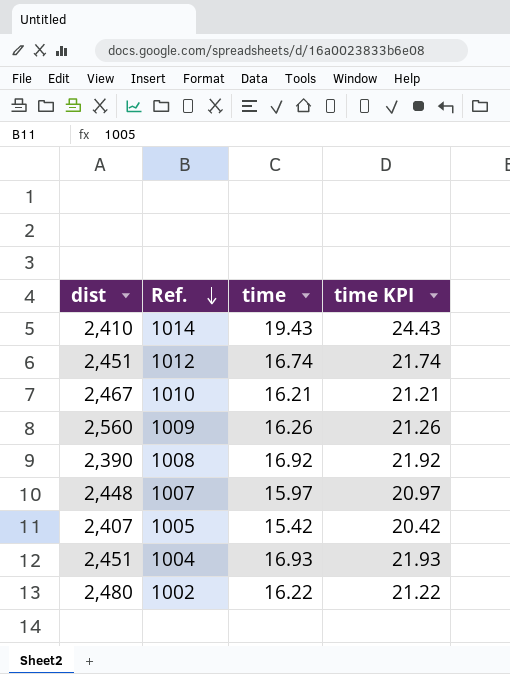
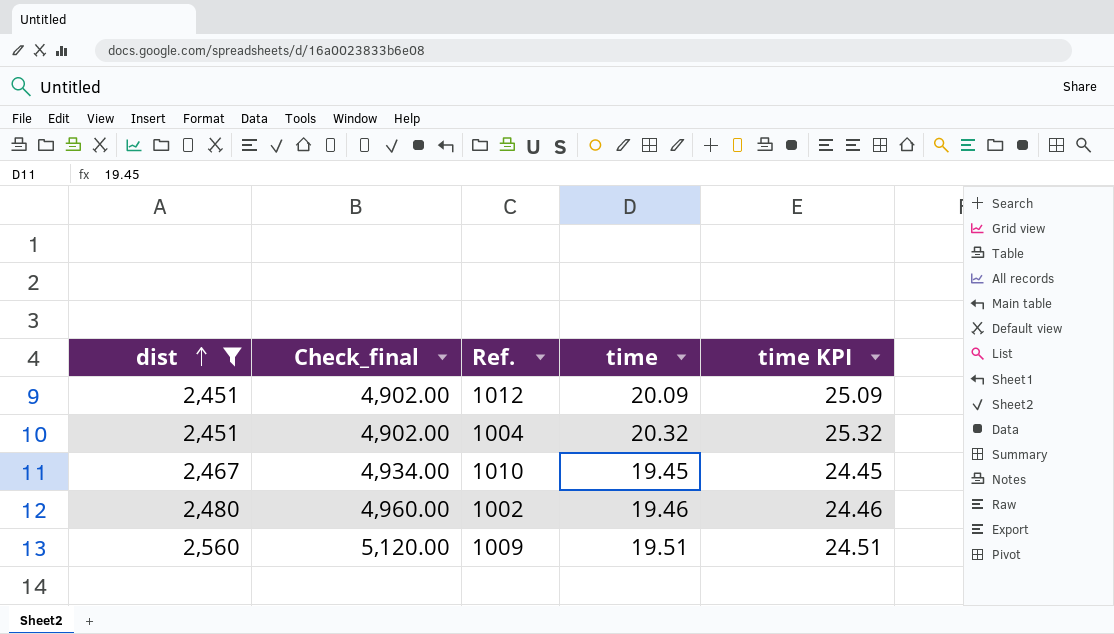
filter: none -> dist >= 2,451
row order: Ref. descending -> dist ascending
column Check_final | formula: none -> [dist] * 2
1012 | time: 16.74 -> 20.09
1012 | time KPI: 21.74 -> 25.09
1004 | time: 16.93 -> 20.32
1004 | time KPI: 21.93 -> 25.32
1010 | time: 16.21 -> 19.45
1010 | time KPI: 21.21 -> 24.45
1002 | time: 16.22 -> 19.46
1002 | time KPI: 21.22 -> 24.46
1009 | time: 16.26 -> 19.51
1009 | time KPI: 21.26 -> 24.51

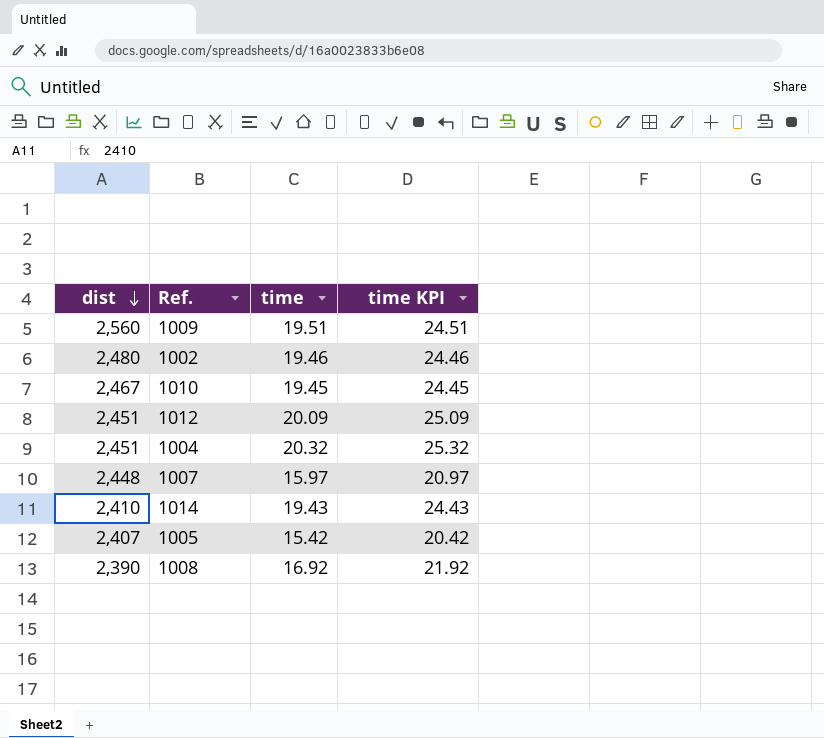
filter: dist >= 2,451 -> none
row order: dist ascending -> dist descending
column Check_final | formula: [dist] * 2 -> none

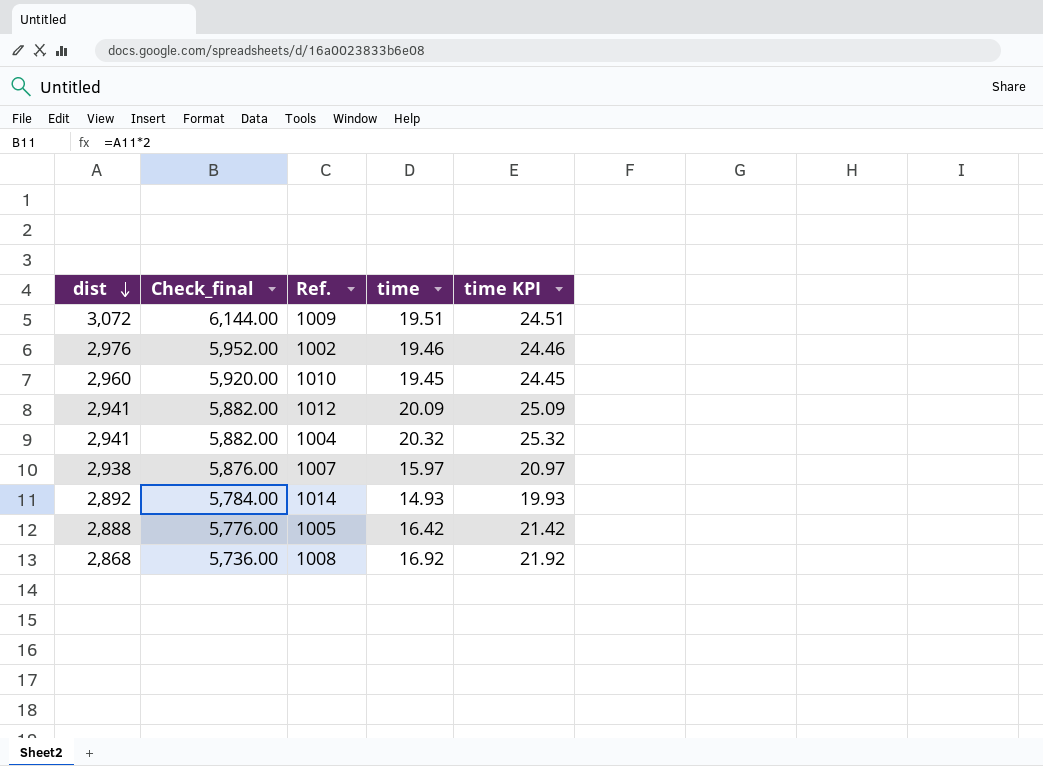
column Check_final | formula: none -> [dist] * 2
1009 | dist: 2,560 -> 3,072
1002 | dist: 2,480 -> 2,976
1010 | dist: 2,467 -> 2,960
1012 | dist: 2,451 -> 2,941
1004 | dist: 2,451 -> 2,941
1007 | dist: 2,448 -> 2,938
1014 | dist: 2,410 -> 2,892
1014 | time: 19.43 -> 14.93
1014 | time KPI: 24.43 -> 19.93
1005 | dist: 2,407 -> 2,888
1005 | time: 15.42 -> 16.42
1005 | time KPI: 20.42 -> 21.42
1008 | dist: 2,390 -> 2,868

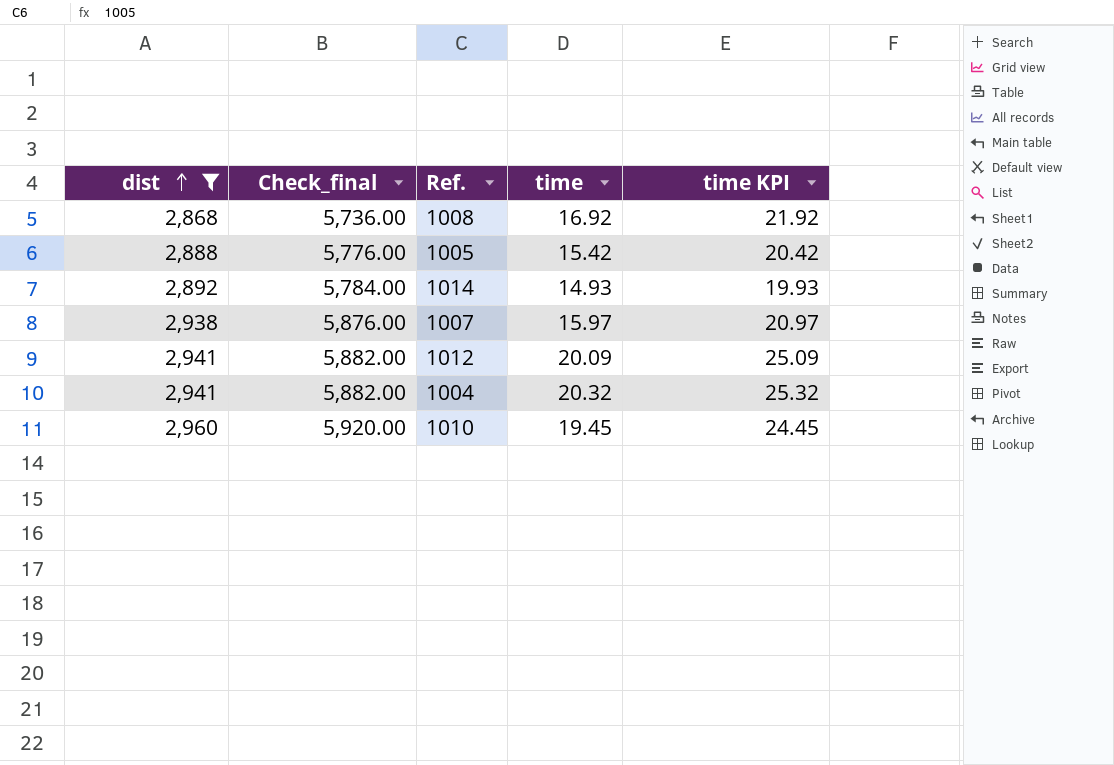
filter: none -> dist <= 2,960
row order: dist descending -> dist ascending
1005 | time: 16.42 -> 15.42
1005 | time KPI: 21.42 -> 20.42

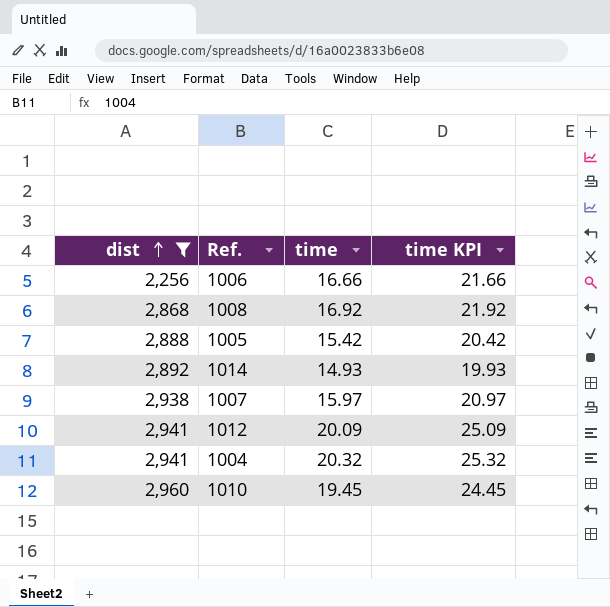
column Check_final | formula: [dist] * 2 -> none
row 1006: none -> 2,256 | 16.66 | 21.66

